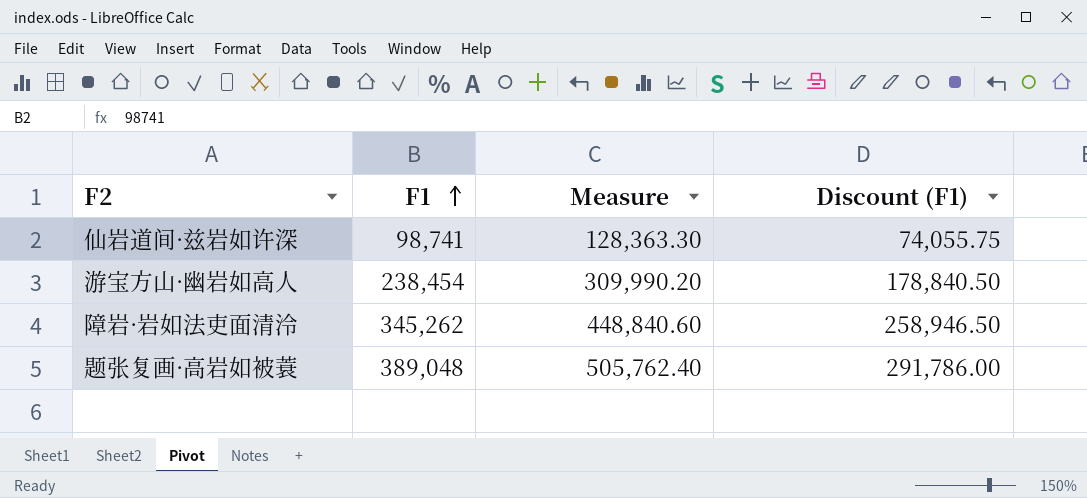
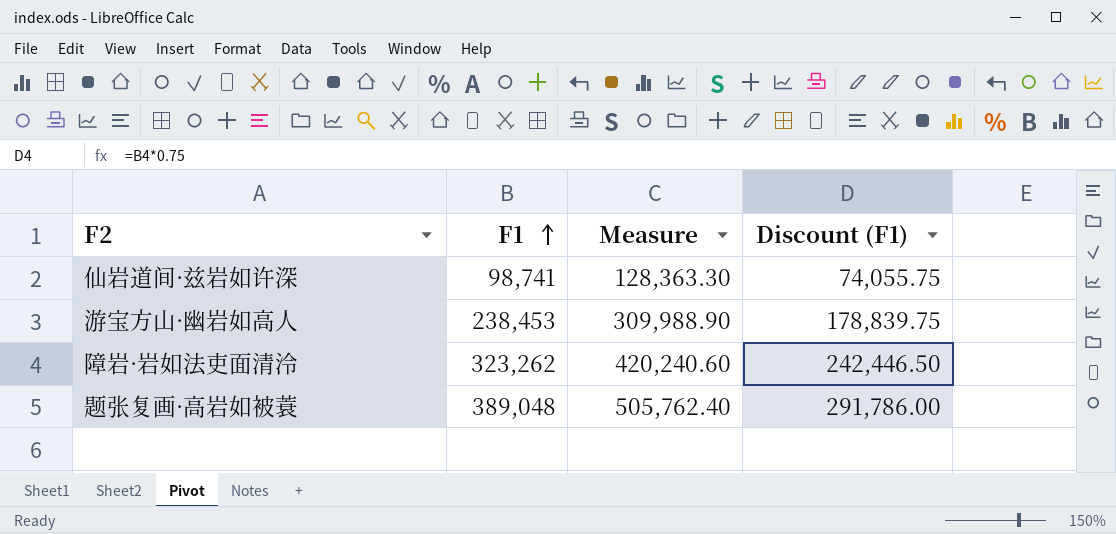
游宝方山·幽岩如高人 | F1: 238,454 -> 238,453
游宝方山·幽岩如高人 | Measure: 309,990.20 -> 309,988.90
游宝方山·幽岩如高人 | Discount (F1): 178,840.50 -> 178,839.75
障岩·岩如法吏面清泠 | F1: 345,262 -> 323,262
障岩·岩如法吏面清泠 | Measure: 448,840.60 -> 420,240.60
障岩·岩如法吏面清泠 | Discount (F1): 258,946.50 -> 242,446.50

